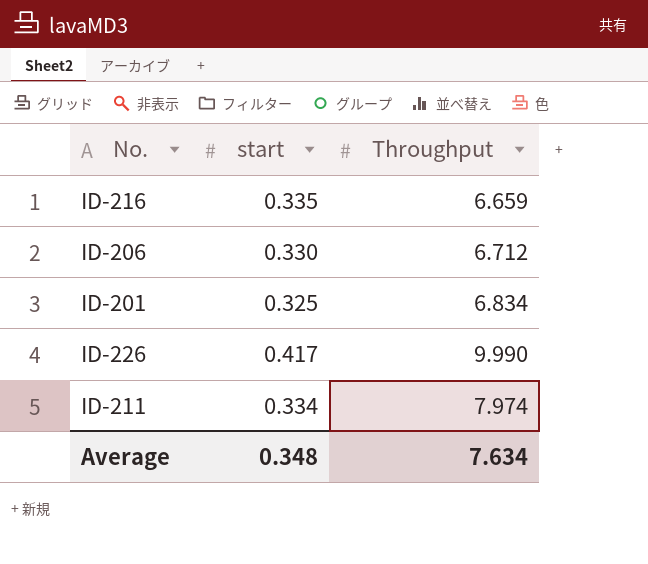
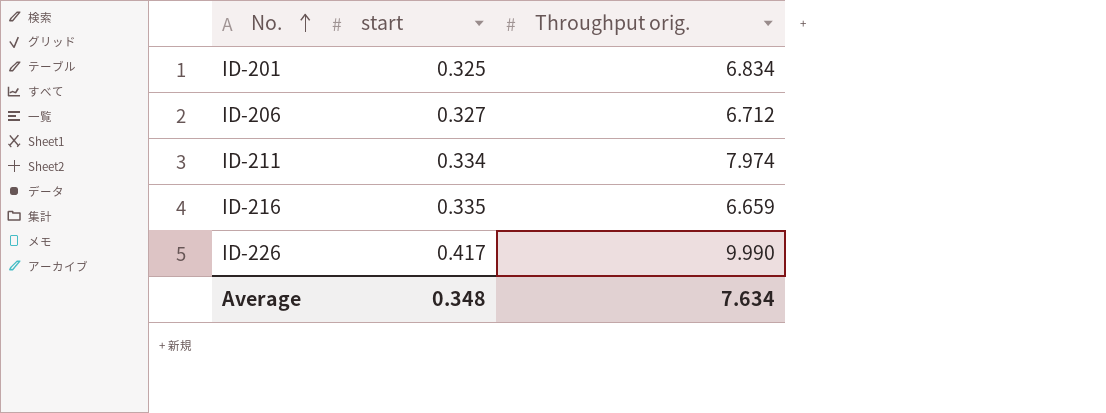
row order: none -> No. ascending
column name: Throughput -> Throughput orig.
ID-206 | start: 0.330 -> 0.327

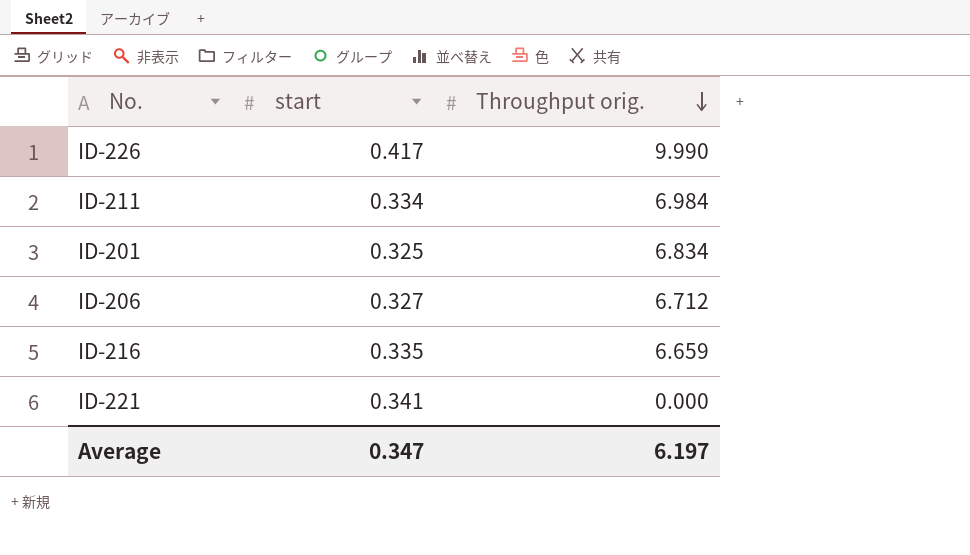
row order: No. ascending -> Throughput orig. descending
ID-211 | Throughput orig.: 7.974 -> 6.984
row ID-221: none -> 0.341 | 0.000
Average | start: 0.348 -> 0.347
Average | Throughput orig.: 7.634 -> 6.197

